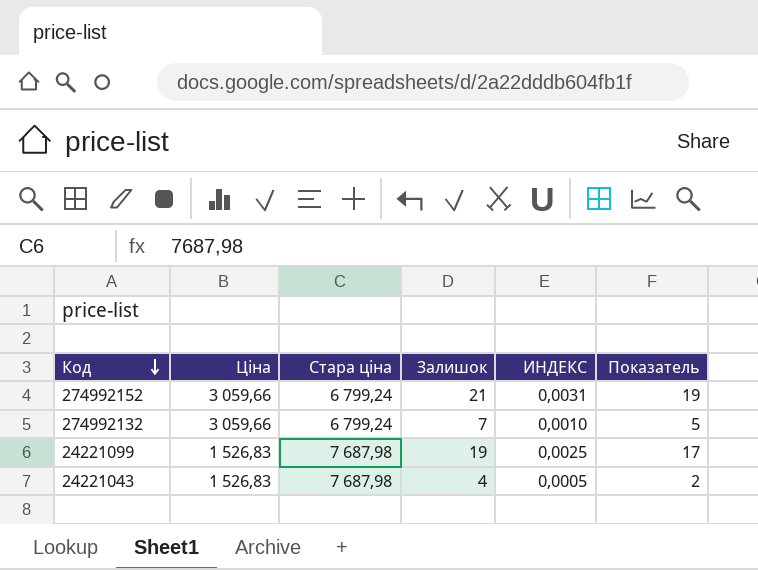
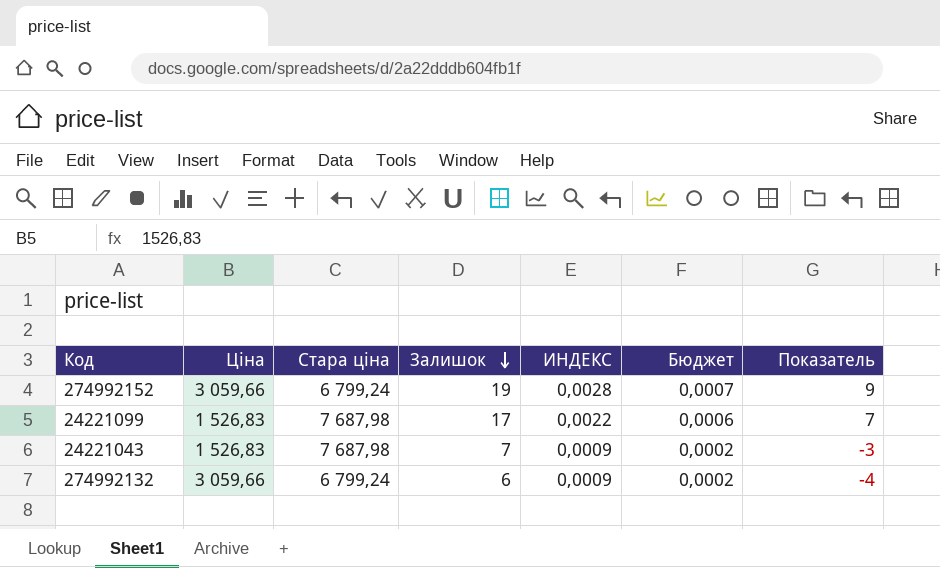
row order: Код descending -> Залишок descending
column Бюджет | formula: none -> [ИНДЕКС] * 0,25
column Показатель | formula: [Залишок] - 2 -> [Залишок] - 10
274992152 | Залишок: 21 -> 19
274992152 | ИНДЕКС: 0,0031 -> 0,0028
24221099 | Залишок: 19 -> 17
24221099 | ИНДЕКС: 0,0025 -> 0,0022
24221043 | Залишок: 4 -> 7
24221043 | ИНДЕКС: 0,0005 -> 0,0009
274992132 | Залишок: 7 -> 6
274992132 | ИНДЕКС: 0,0010 -> 0,0009

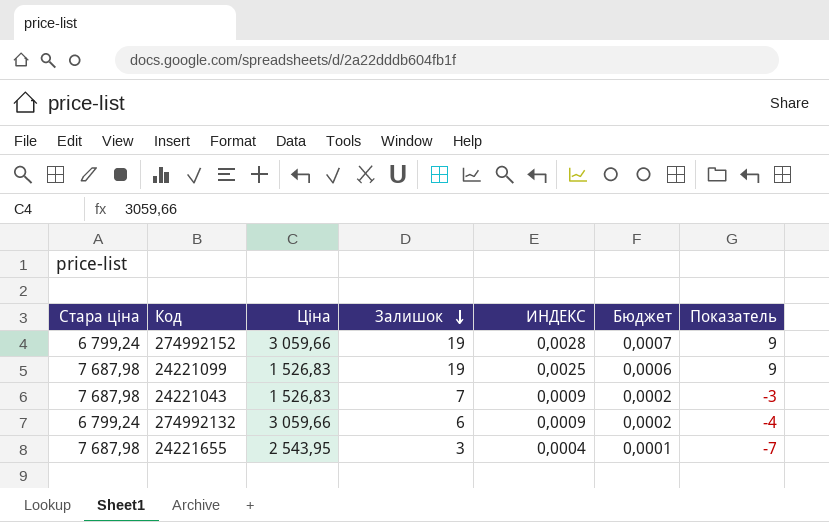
column Стара ціна | position: 3 -> 1
24221099 | Залишок: 17 -> 19
24221099 | ИНДЕКС: 0,0022 -> 0,0025
24221099 | Показатель: 7 -> 9
row 24221655: none -> 7 687,98 | 2 543,95 | 3 | 0,0004 | 0,0001 | -7

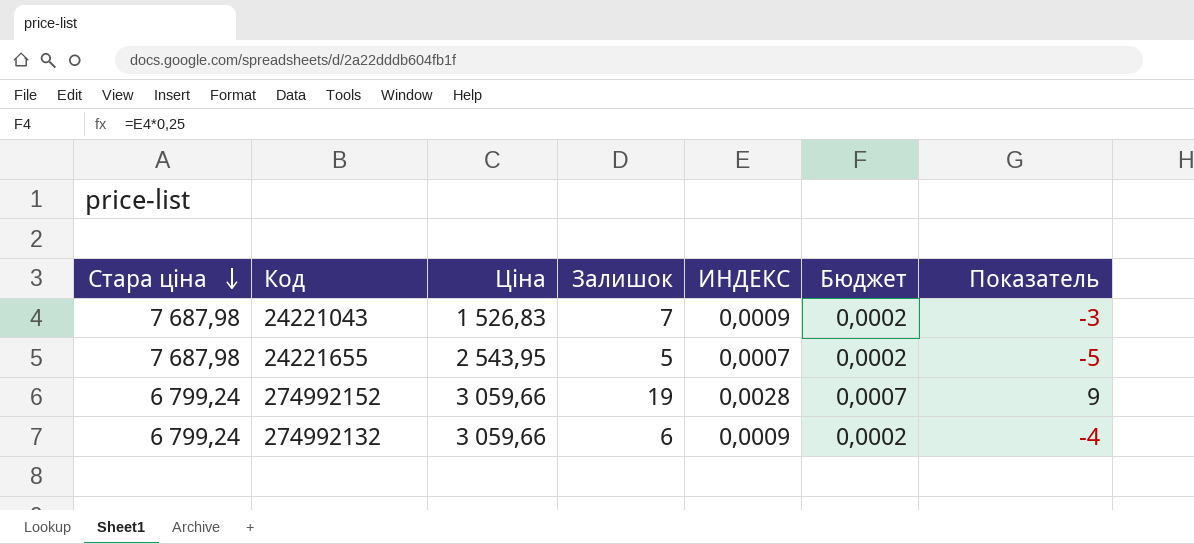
row order: Залишок descending -> Стара ціна descending
row 24221099: 7 687,98 | 1 526,83 | 19 | 0,0025 | 0,0006 | 9 -> none
24221655 | Залишок: 3 -> 5
24221655 | ИНДЕКС: 0,0004 -> 0,0007
24221655 | Бюджет: 0,0001 -> 0,0002
24221655 | Показатель: -7 -> -5

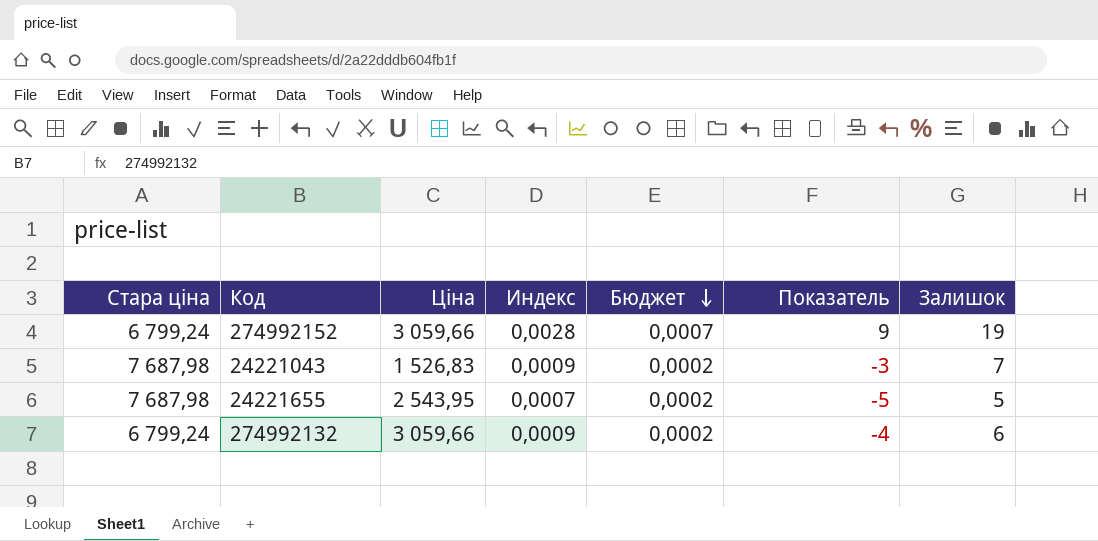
row order: Стара ціна descending -> Бюджет descending
column name: ИНДЕКС -> Индекс
column Залишок | position: 4 -> 7

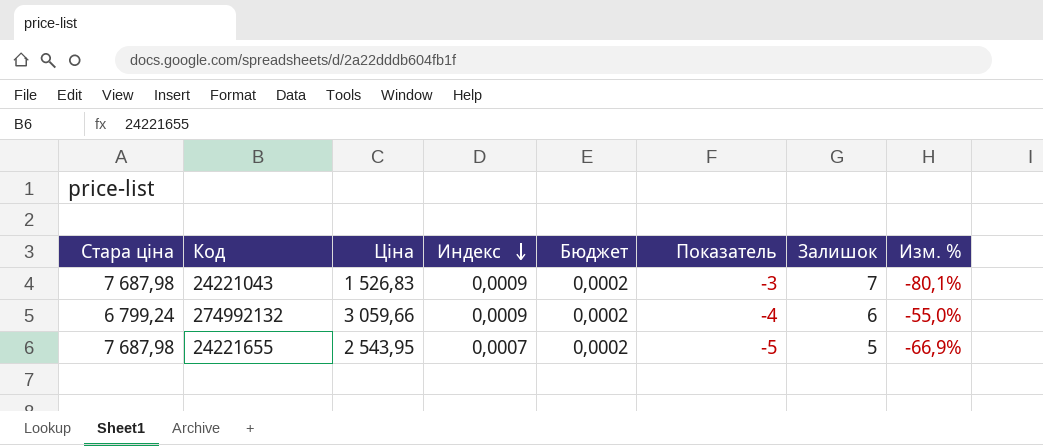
row order: Бюджет descending -> Индекс descending
column Изм. % | formula: none -> ([Ціна] - [Стара ціна]) / [Стара ціна]
row 274992152: 6 799,24 | 3 059,66 | 0,0028 | 0,0007 | 9 | 19 -> none

